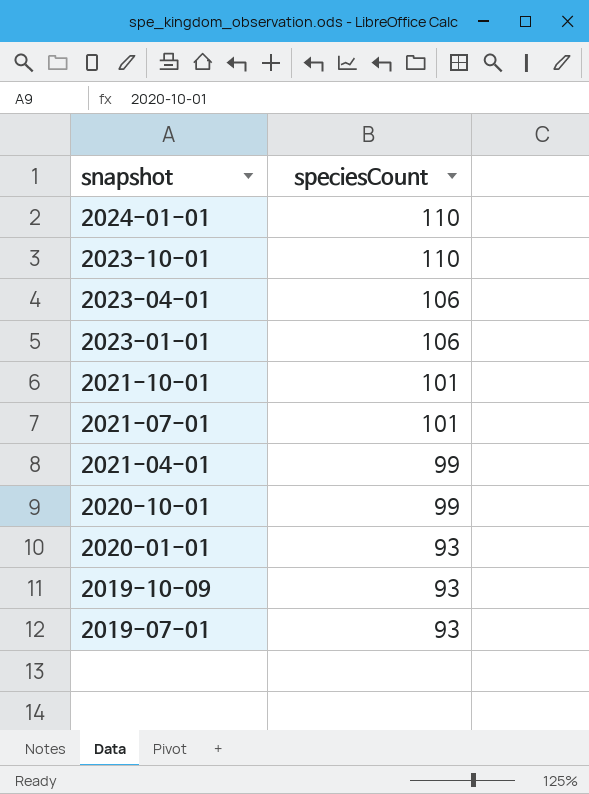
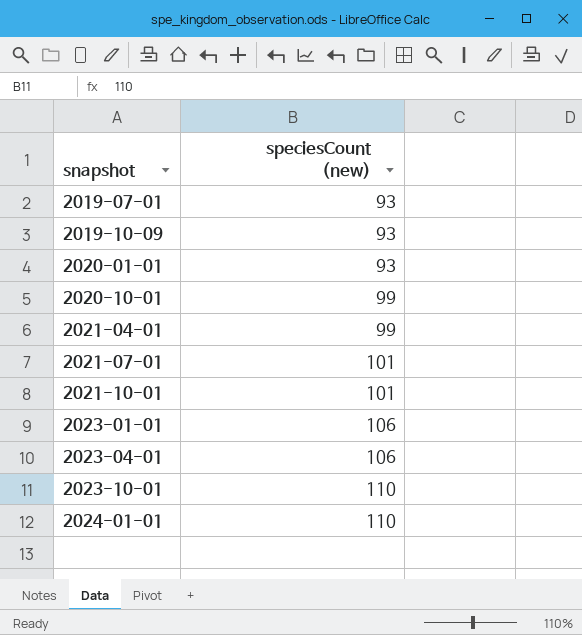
row order: snapshot descending -> snapshot ascending
column name: speciesCount -> speciesCount (new)

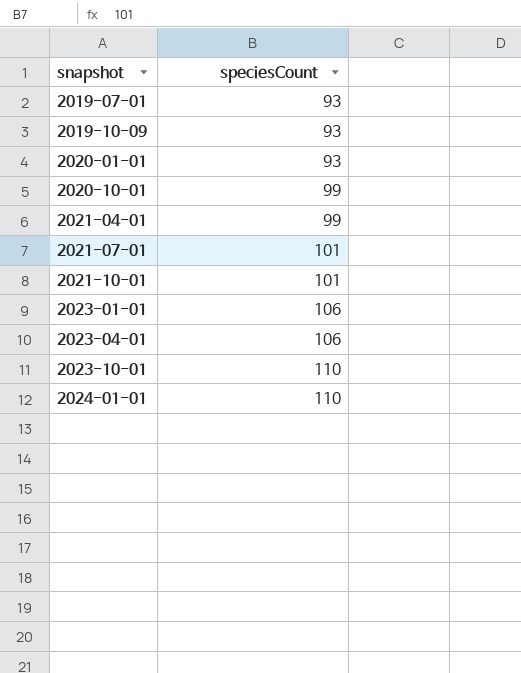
column name: speciesCount (new) -> speciesCount

